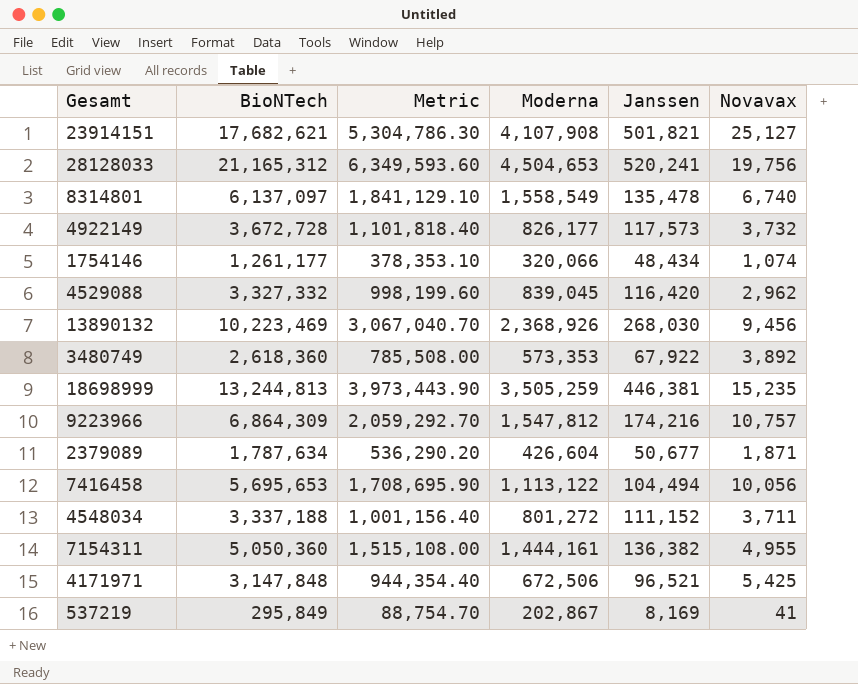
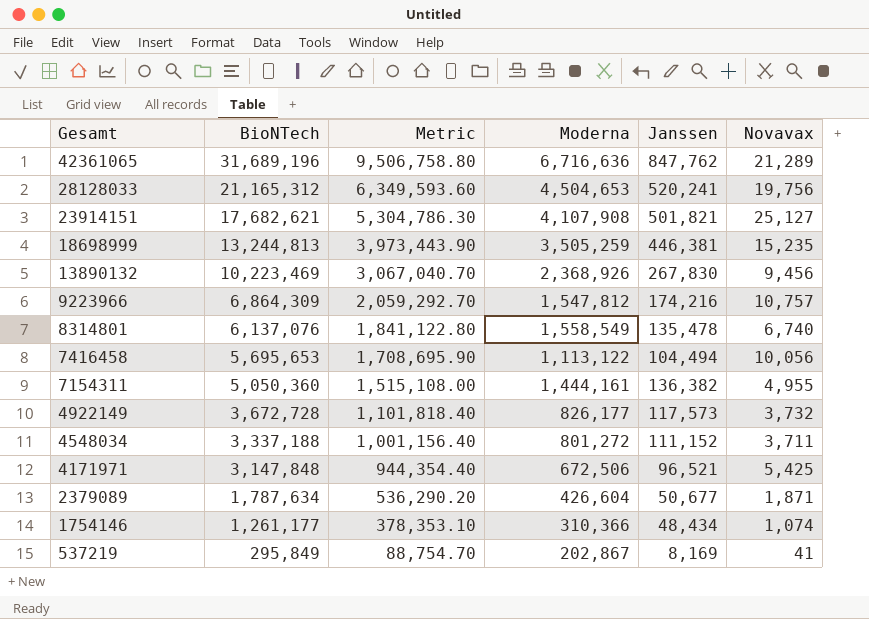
row order: none -> Gesamt descending
row 4529088: 3,327,332 | 998,199.60 | 839,045 | 116,420 | 2,962 -> none
row 3480749: 2,618,360 | 785,508.00 | 573,353 | 67,922 | 3,892 -> none
row 42361065: none -> 31,689,196 | 9,506,758.80 | 6,716,636 | 847,762 | 21,289
13890132 | Janssen: 268,030 -> 267,830
8314801 | BioNTech: 6,137,097 -> 6,137,076
8314801 | Metric: 1,841,129.10 -> 1,841,122.80
1754146 | Moderna: 320,066 -> 310,366

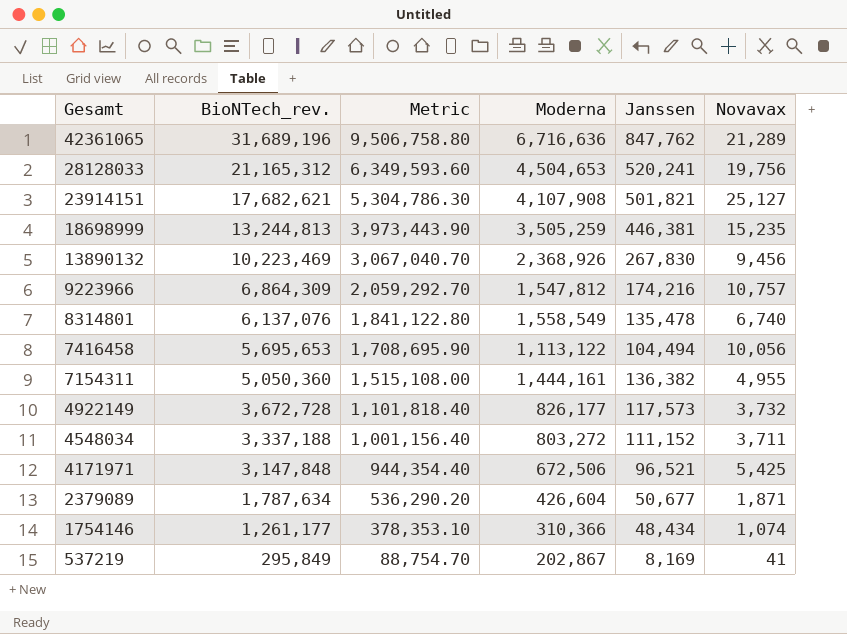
column name: BioNTech -> BioNTech_rev.
4548034 | Moderna: 801,272 -> 803,272

